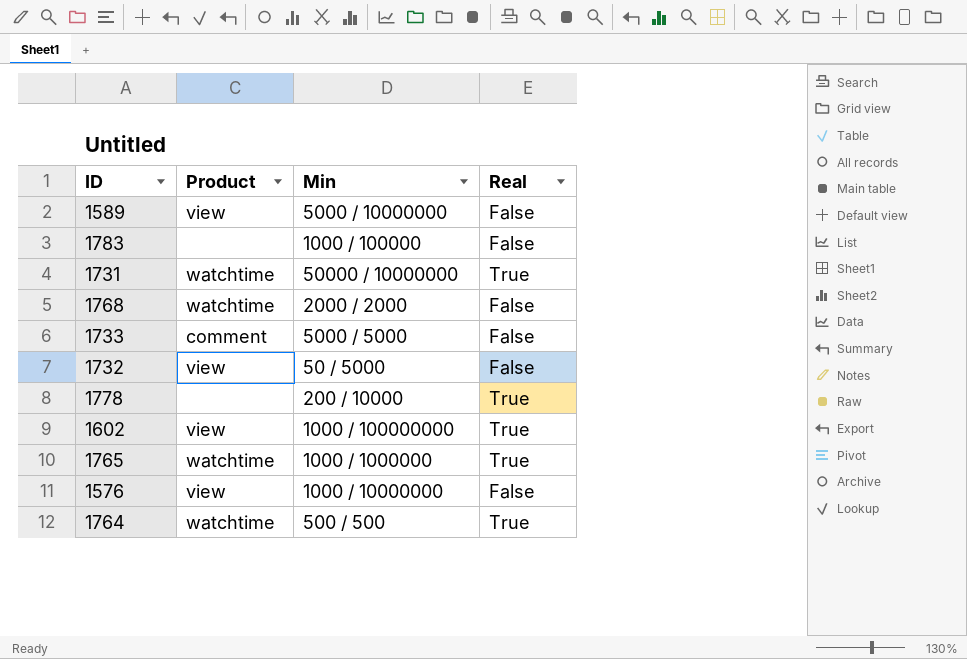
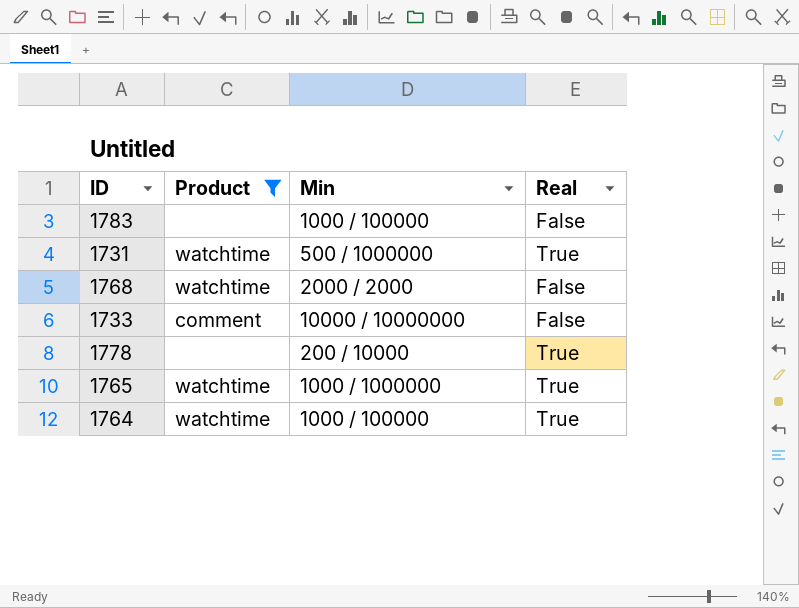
filter: none -> Product != view
1731 | Min: 50000 / 10000000 -> 500 / 1000000
1733 | Min: 5000 / 5000 -> 10000 / 10000000
1764 | Min: 500 / 500 -> 1000 / 100000

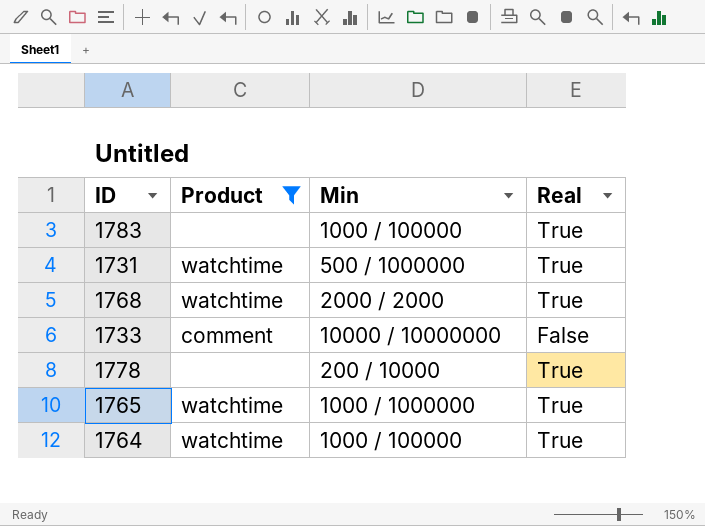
1783 | Real: False -> True
1768 | Real: False -> True

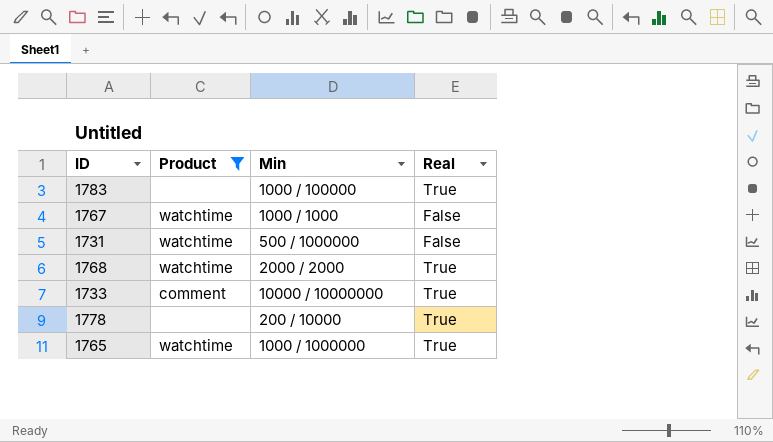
row 1764: watchtime | 1000 / 100000 | True -> none
row 1767: none -> watchtime | 1000 / 1000 | False
1731 | Real: True -> False
1733 | Real: False -> True

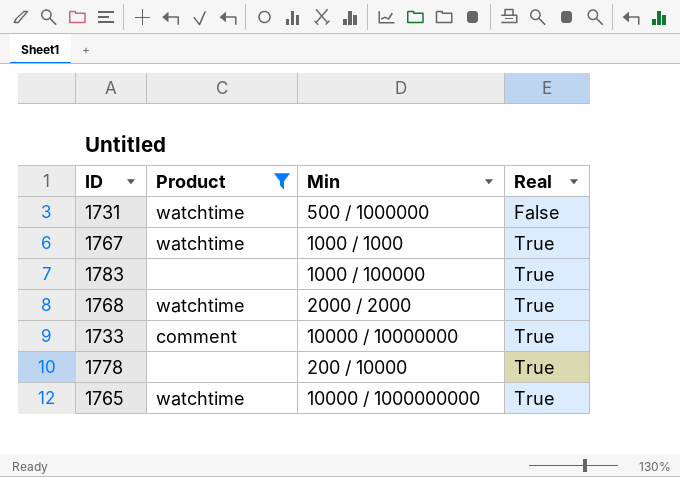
row order: none -> Real ascending
1767 | Real: False -> True
1765 | Min: 1000 / 1000000 -> 10000 / 1000000000

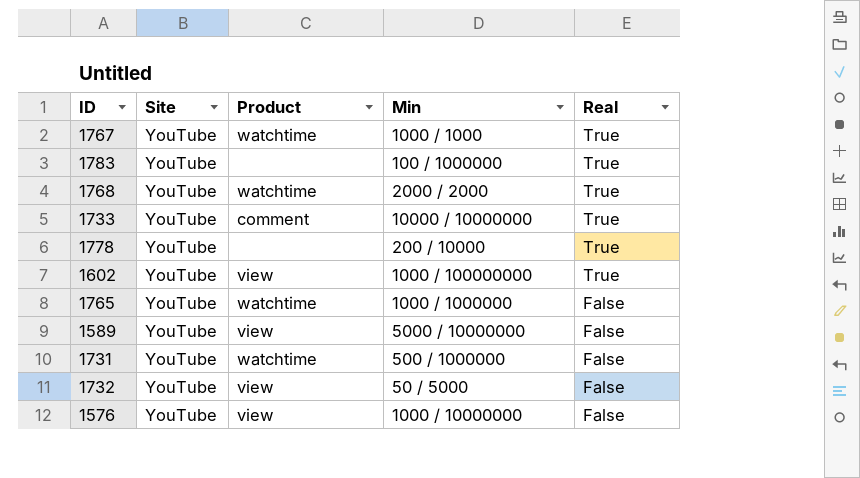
filter: Product != view -> none
row order: Real ascending -> Real descending
column Site | position: none -> 2
1783 | Min: 1000 / 100000 -> 100 / 1000000
1765 | Min: 10000 / 1000000000 -> 1000 / 1000000
1765 | Real: True -> False

